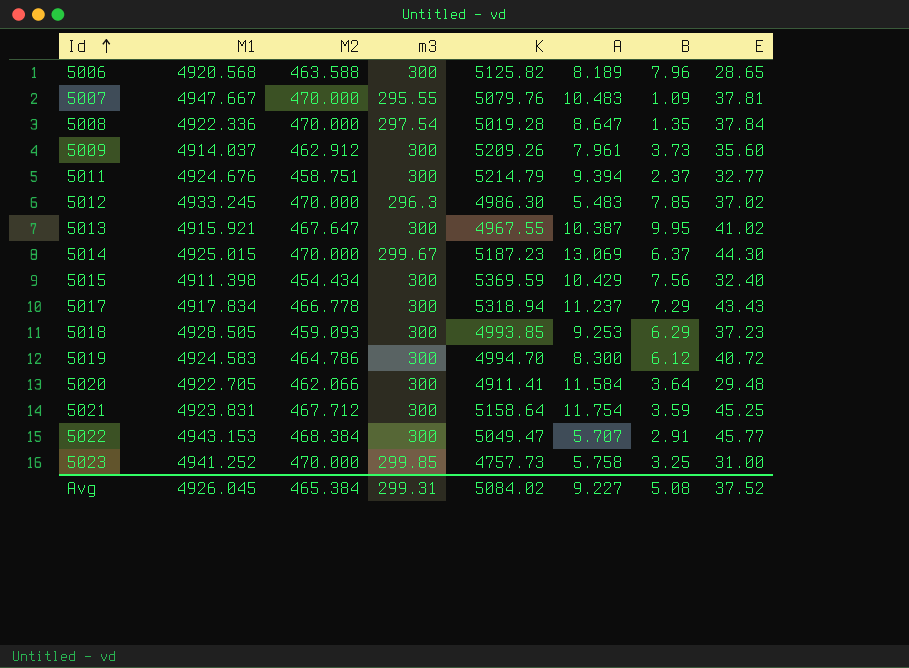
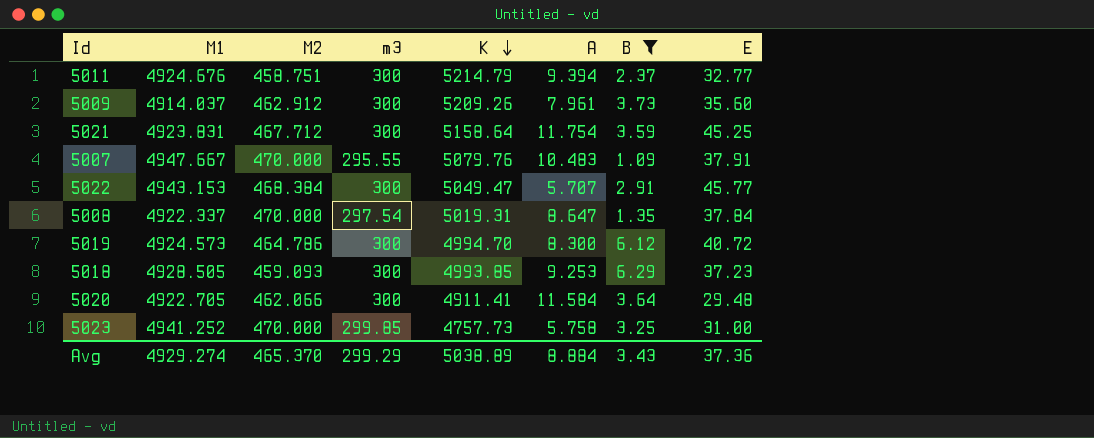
filter: none -> B <= 6.29
row order: Id ascending -> K descending
5007 | E: 37.81 -> 37.91
5008 | M1: 4922.336 -> 4922.337
5008 | K: 5019.28 -> 5019.31
5019 | M1: 4924.583 -> 4924.573
Avg | M1: 4926.045 -> 4929.274
Avg | M2: 465.384 -> 465.370
Avg | m3: 299.31 -> 299.29
Avg | K: 5084.02 -> 5038.89
Avg | A: 9.227 -> 8.884
Avg | B: 5.08 -> 3.43
Avg | E: 37.52 -> 37.36

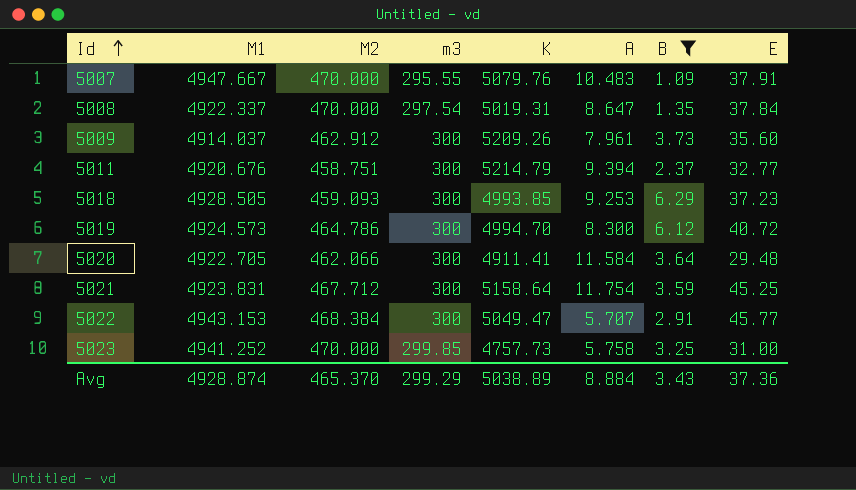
row order: K descending -> Id ascending
5011 | M1: 4924.676 -> 4920.676
Avg | M1: 4929.274 -> 4928.874

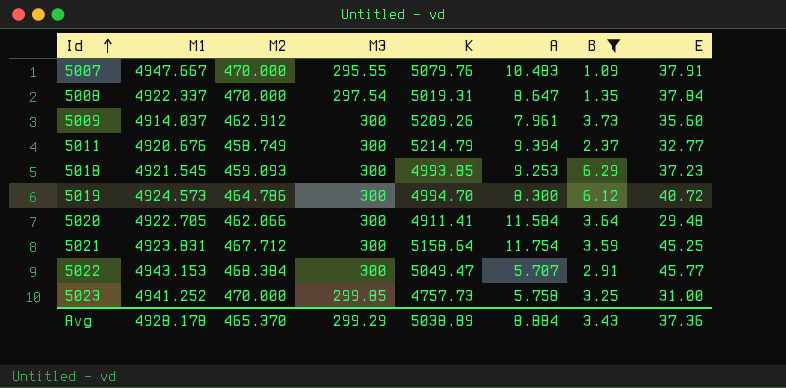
column name: m3 -> M3
5011 | M2: 458.751 -> 458.749
5018 | M1: 4928.505 -> 4921.545
Avg | M1: 4928.874 -> 4928.178

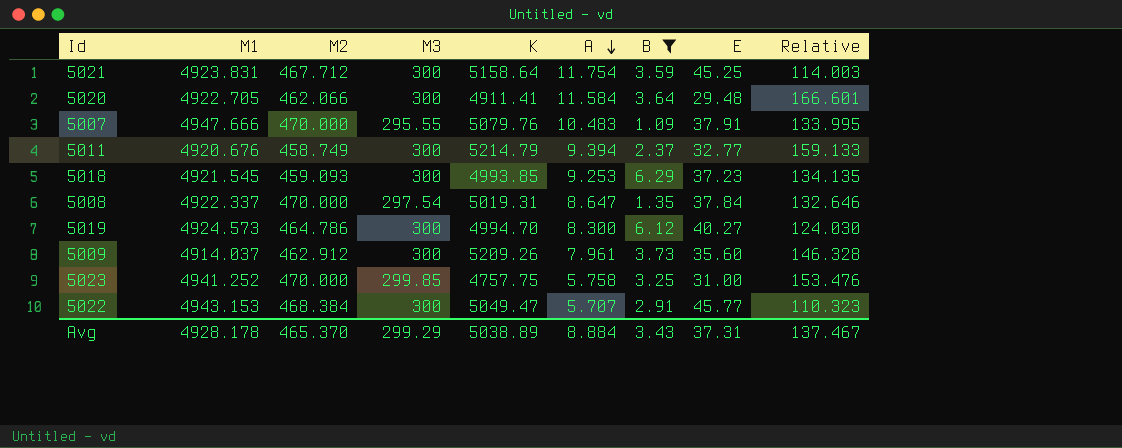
row order: Id ascending -> A descending
column Relative | formula: none -> [K] / [E]
5007 | M1: 4947.667 -> 4947.666
5019 | E: 40.72 -> 40.27
5023 | K: 4757.73 -> 4757.75
Avg | E: 37.36 -> 37.31

